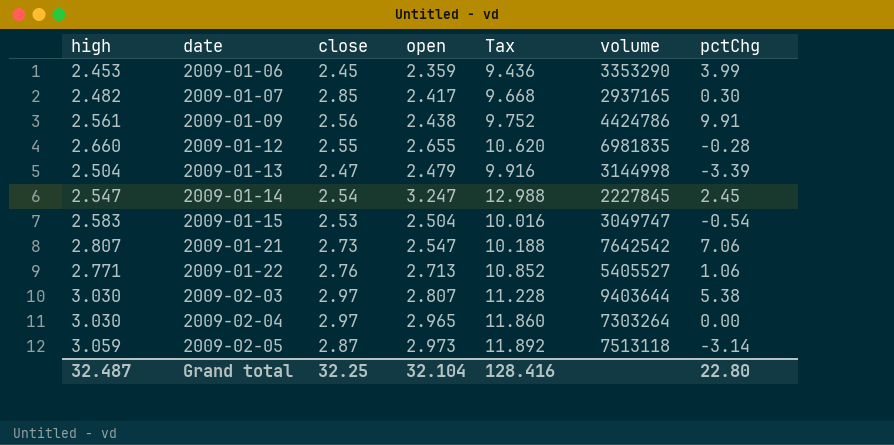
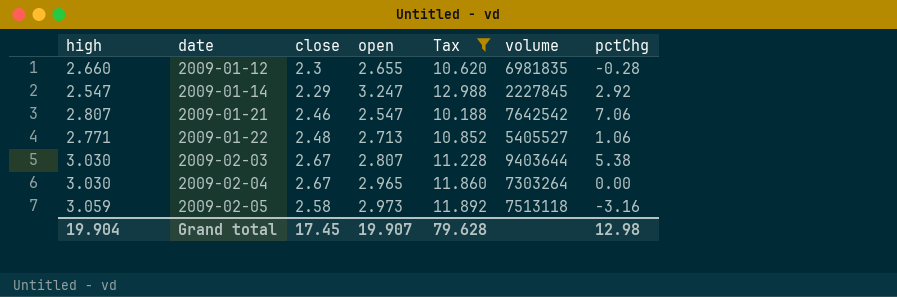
filter: none -> Tax >= 10.188
2009-01-12 | close: 2.55 -> 2.3
2009-01-14 | close: 2.54 -> 2.29
2009-01-14 | pctChg: 2.45 -> 2.92
2009-01-21 | close: 2.73 -> 2.46
2009-01-22 | close: 2.76 -> 2.48
2009-02-03 | close: 2.97 -> 2.67
2009-02-04 | close: 2.97 -> 2.67
2009-02-05 | close: 2.87 -> 2.58
2009-02-05 | pctChg: -3.14 -> -3.16
Grand total | high: 32.487 -> 19.904
Grand total | close: 32.25 -> 17.45
Grand total | open: 32.104 -> 19.907
Grand total | Tax: 128.416 -> 79.628
Grand total | pctChg: 22.80 -> 12.98

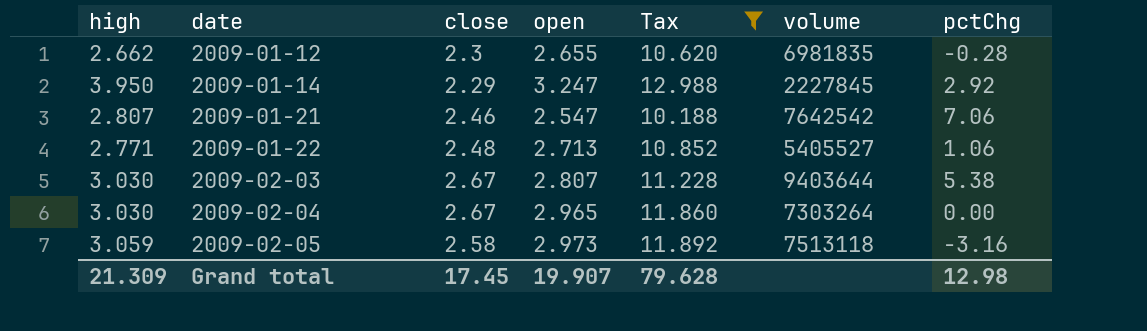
2009-01-12 | high: 2.660 -> 2.662
2009-01-14 | high: 2.547 -> 3.950
Grand total | high: 19.904 -> 21.309

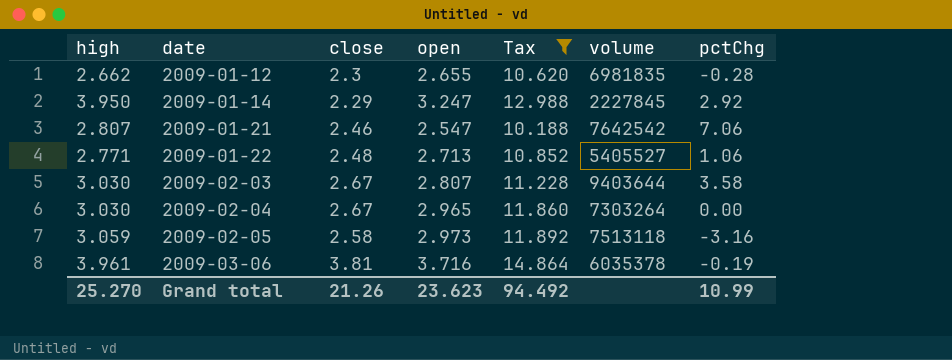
2009-02-03 | pctChg: 5.38 -> 3.58
row 2009-03-06: none -> 3.961 | 3.81 | 3.716 | 14.864 | 6035378 | -0.19
Grand total | high: 21.309 -> 25.270
Grand total | close: 17.45 -> 21.26
Grand total | open: 19.907 -> 23.623
Grand total | Tax: 79.628 -> 94.492
Grand total | pctChg: 12.98 -> 10.99

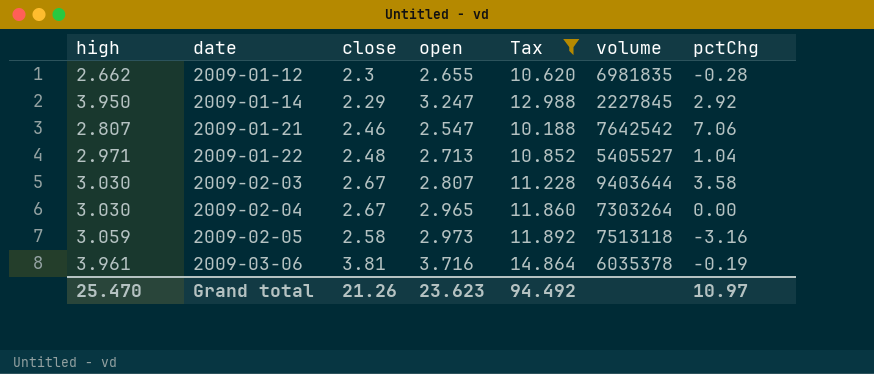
2009-01-22 | high: 2.771 -> 2.971
2009-01-22 | pctChg: 1.06 -> 1.04
Grand total | high: 25.270 -> 25.470
Grand total | pctChg: 10.99 -> 10.97

